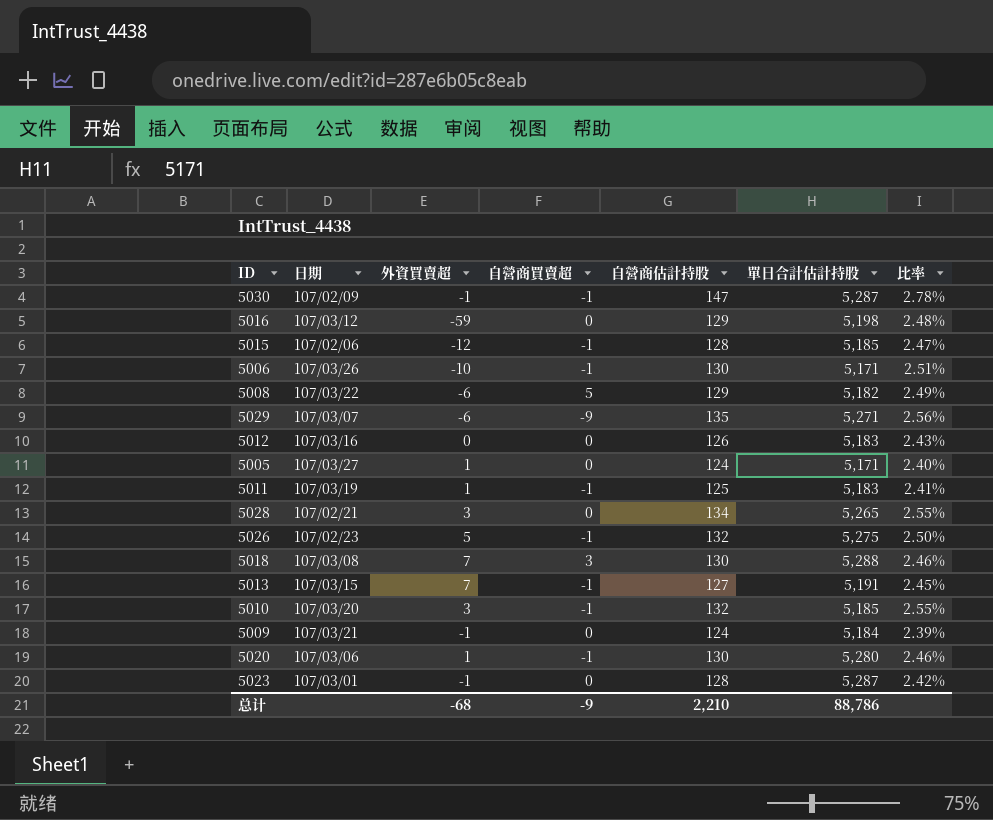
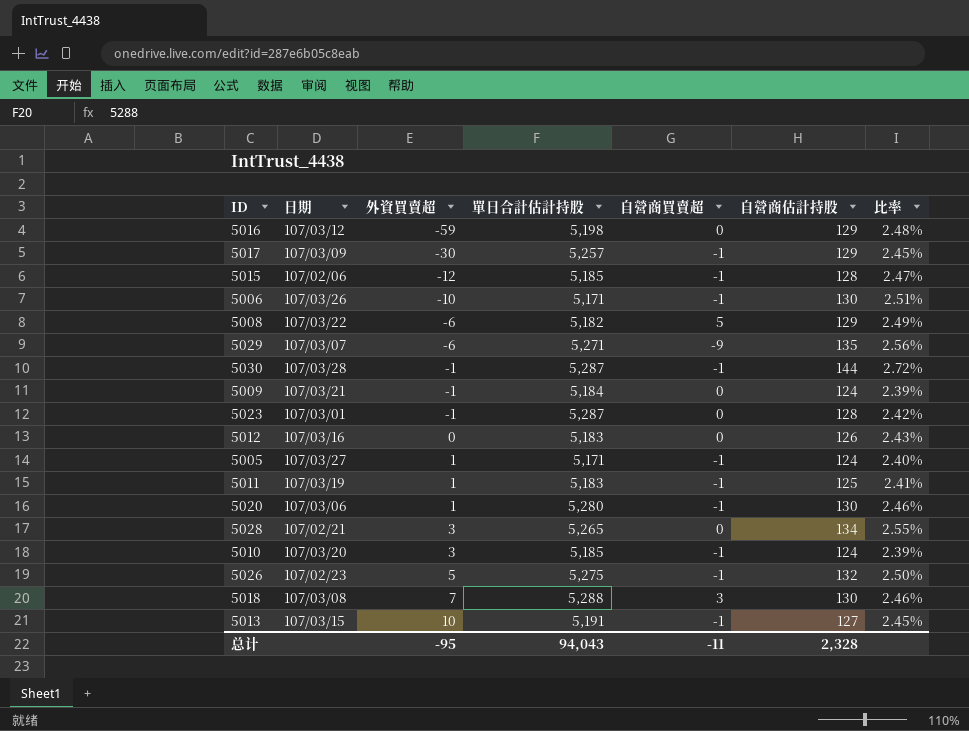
row order: none -> 外資買賣超 ascending
column 單日合計估計持股 | position: 6 -> 4
row 5017: none -> 107/03/09 | -30 | 5,257 | -1 | 129 | 2.45%
5030 | 日期: 107/02/09 -> 107/03/28
5030 | 自營商估計持股: 147 -> 144
5030 | 比率: 2.78% -> 2.72%
5005 | 自營商買賣超: 0 -> -1
5010 | 自營商估計持股: 132 -> 124
5010 | 比率: 2.55% -> 2.39%
5013 | 外資買賣超: 7 -> 10
总计 | 外資買賣超: -68 -> -95
总计 | 單日合計估計持股: 88,786 -> 94,043
总计 | 自營商買賣超: -9 -> -11
总计 | 自營商估計持股: 2,210 -> 2,328

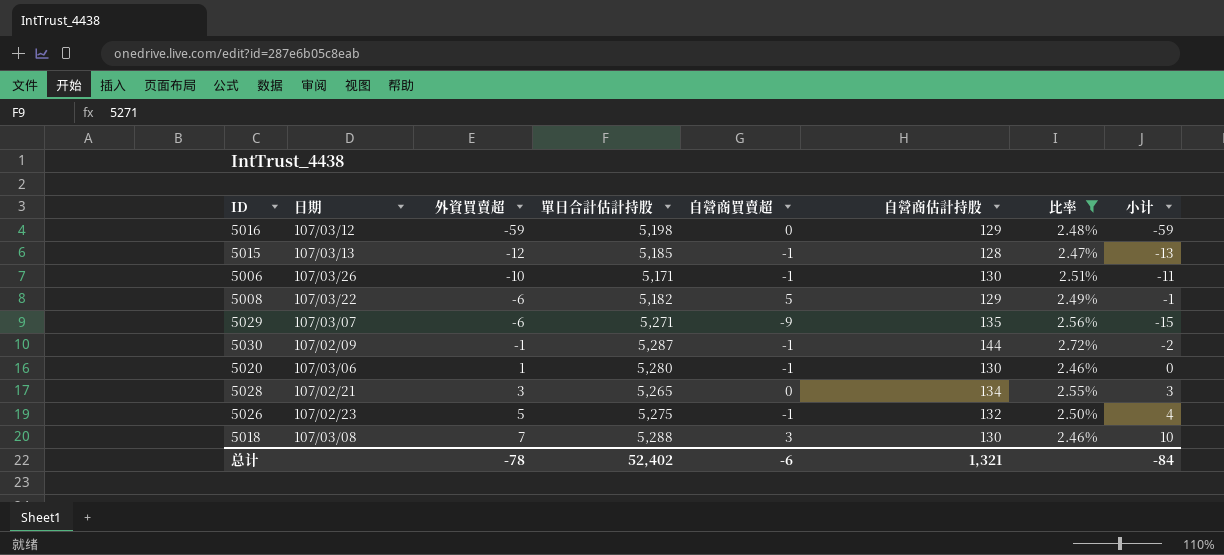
filter: none -> 比率 >= 2.46%
column 小计 | formula: none -> [外資買賣超] + [自營商買賣超]
5015 | 日期: 107/02/06 -> 107/03/13
5030 | 日期: 107/03/28 -> 107/02/09
总计 | 外資買賣超: -95 -> -78
总计 | 單日合計估計持股: 94,043 -> 52,402
总计 | 自營商買賣超: -11 -> -6
总计 | 自營商估計持股: 2,328 -> 1,321

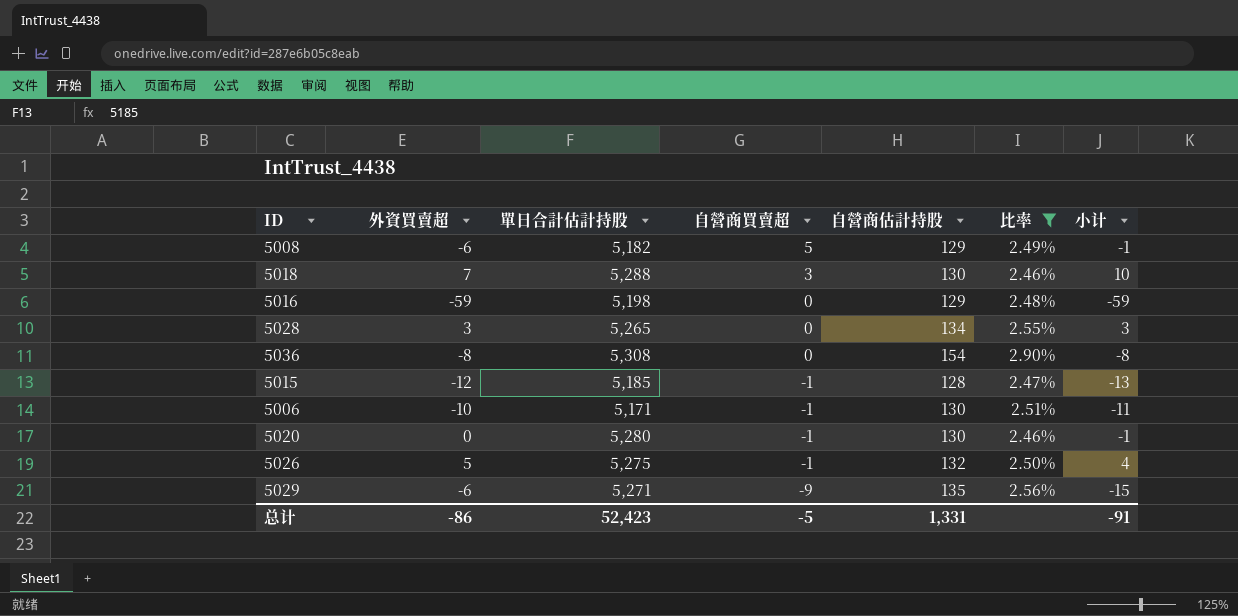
row order: 外資買賣超 ascending -> 自營商買賣超 descending
column 日期 | position: 2 -> none
row 5030: 107/02/09 | -1 | 5,287 | -1 | 144 | 2.72% | -2 -> none
row 5036: none -> -8 | 5,308 | 0 | 154 | 2.90% | -8
5020 | 外資買賣超: 1 -> 0
5020 | 小计: 0 -> -1
总计 | 外資買賣超: -78 -> -86
总计 | 單日合計估計持股: 52,402 -> 52,423
总计 | 自營商買賣超: -6 -> -5
总计 | 自營商估計持股: 1,321 -> 1,331
总计 | 小计: -84 -> -91

